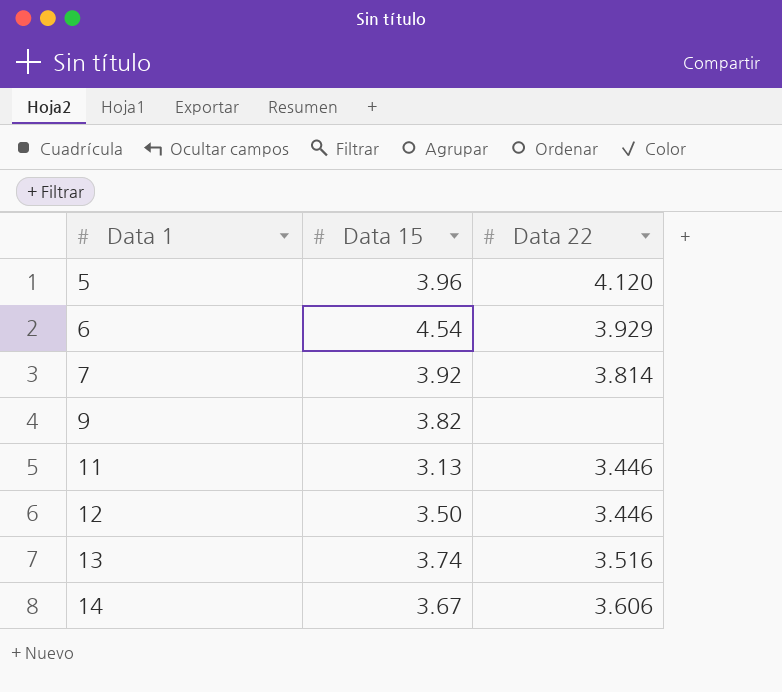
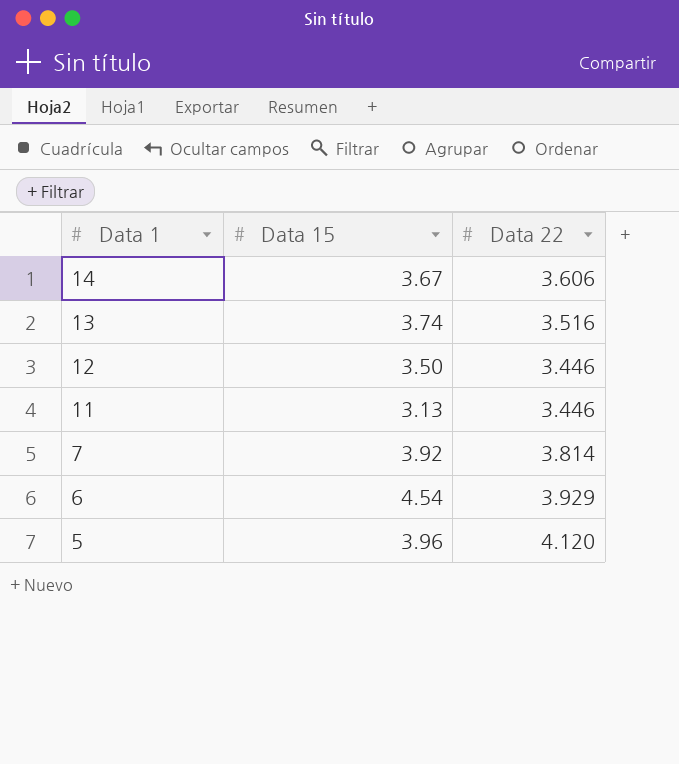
row order: Data 1 ascending -> Data 1 descending
row 9: 3.82 | none -> none

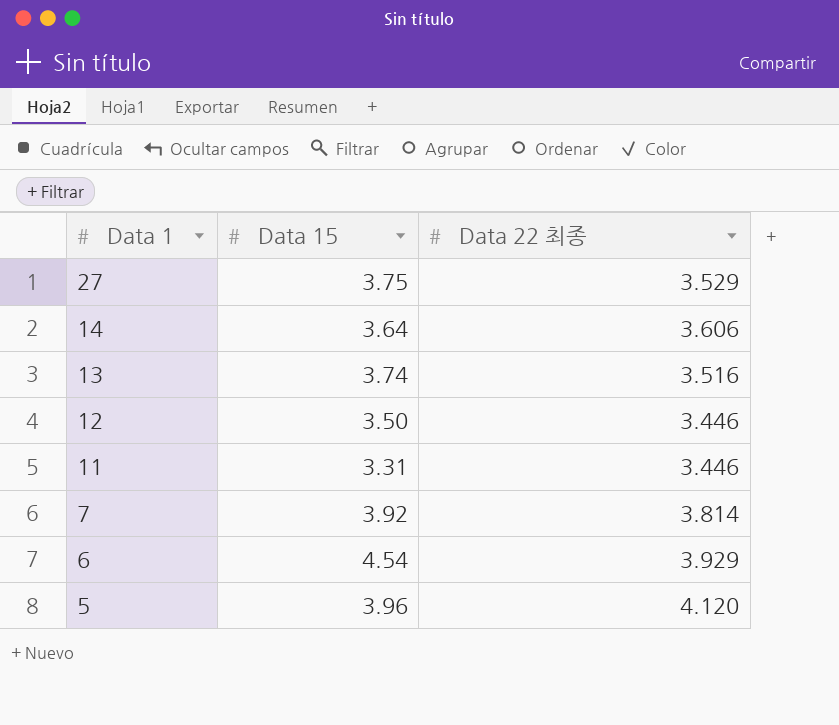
column name: Data 22 -> Data 22 최종
row 27: none -> 3.75 | 3.529
14 | Data 15: 3.67 -> 3.64
11 | Data 15: 3.13 -> 3.31

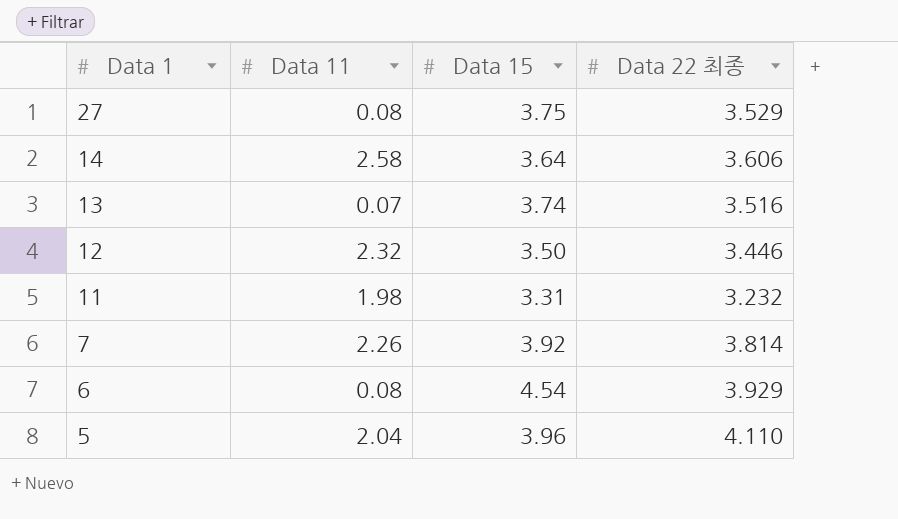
column Data 11 | position: none -> 2
11 | Data 22 최종: 3.446 -> 3.232
5 | Data 22 최종: 4.120 -> 4.110

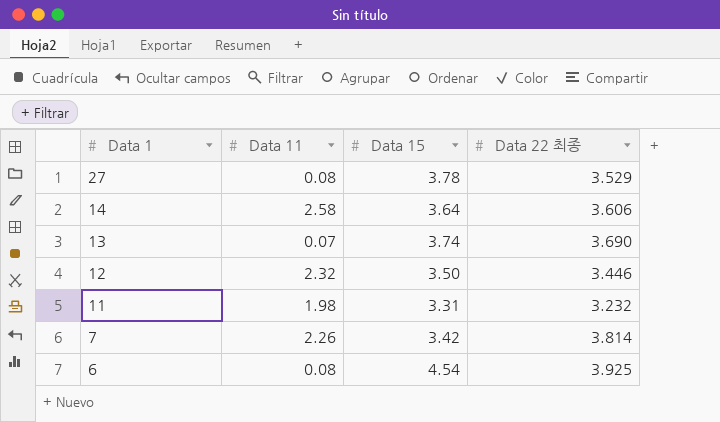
row 5: 2.04 | 3.96 | 4.110 -> none
27 | Data 15: 3.75 -> 3.78
13 | Data 22 최종: 3.516 -> 3.690
7 | Data 15: 3.92 -> 3.42
6 | Data 22 최종: 3.929 -> 3.925

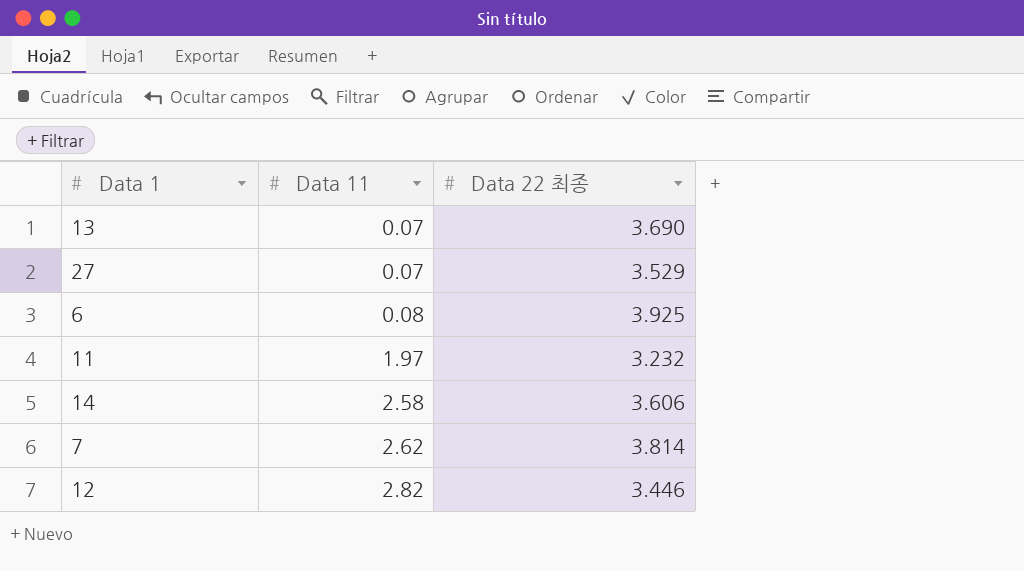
row order: Data 1 descending -> Data 11 ascending
column Data 15 | position: 3 -> none
27 | Data 11: 0.08 -> 0.07
11 | Data 11: 1.98 -> 1.97
7 | Data 11: 2.26 -> 2.62
12 | Data 11: 2.32 -> 2.82

